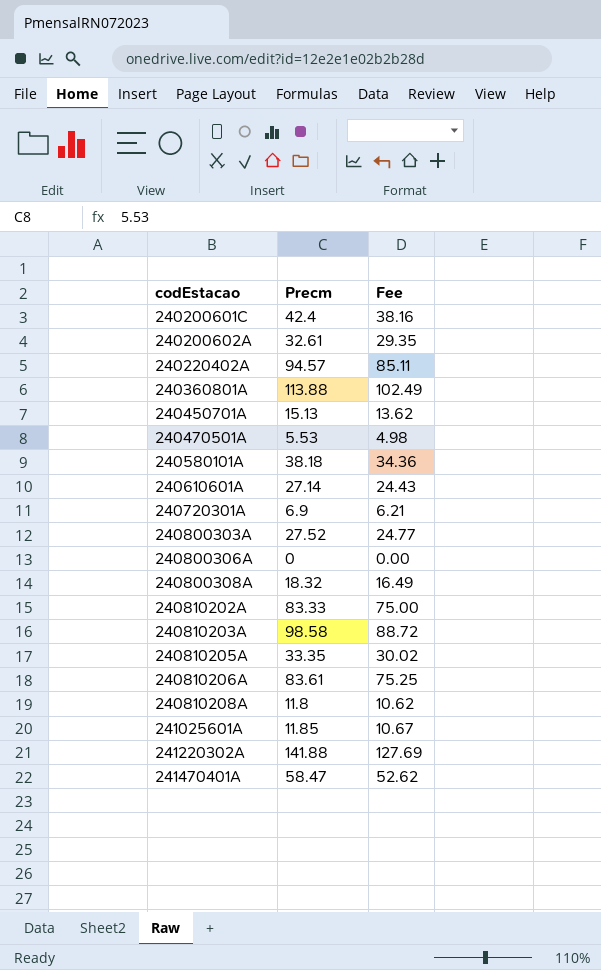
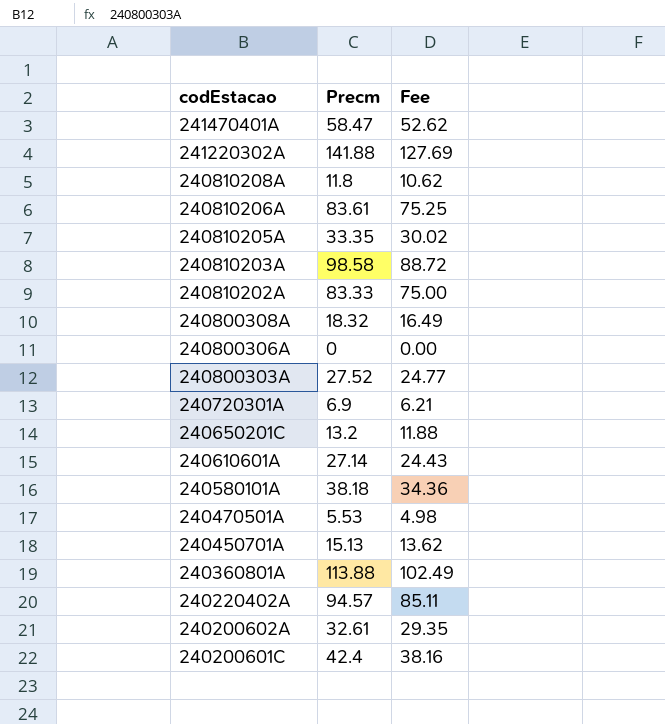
row order: codEstacao ascending -> codEstacao descending
row 241025601A: 11.85 | 10.67 -> none
row 240650201C: none -> 13.2 | 11.88

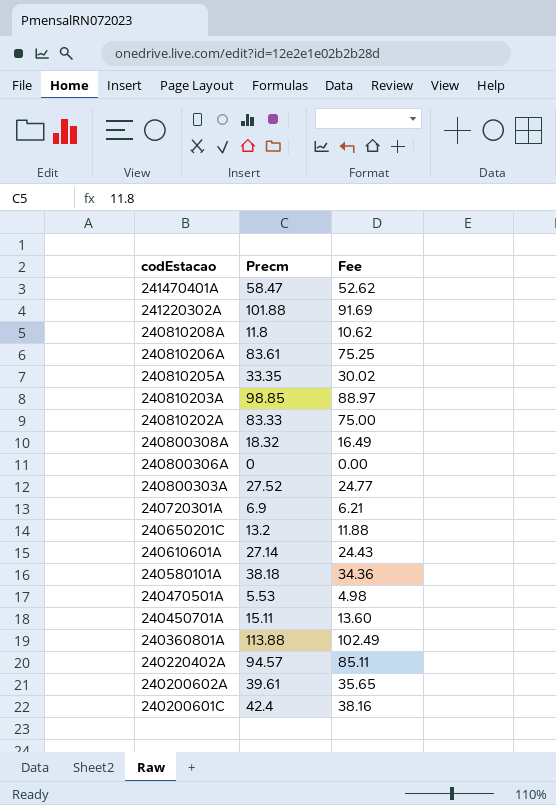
241220302A | Precm: 141.88 -> 101.88
241220302A | Fee: 127.69 -> 91.69
240810203A | Precm: 98.58 -> 98.85
240810203A | Fee: 88.72 -> 88.97
240450701A | Precm: 15.13 -> 15.11
240450701A | Fee: 13.62 -> 13.60
240200602A | Precm: 32.61 -> 39.61
240200602A | Fee: 29.35 -> 35.65

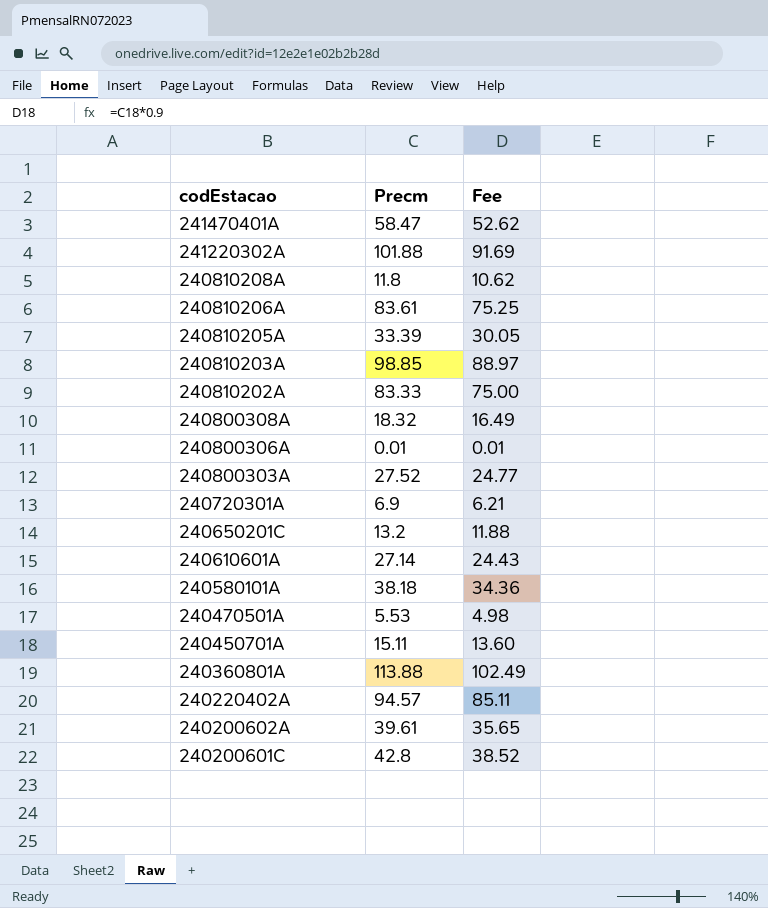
240810205A | Precm: 33.35 -> 33.39
240810205A | Fee: 30.02 -> 30.05
240800306A | Precm: 0 -> 0.01
240800306A | Fee: 0.00 -> 0.01
240200601C | Precm: 42.4 -> 42.8
240200601C | Fee: 38.16 -> 38.52

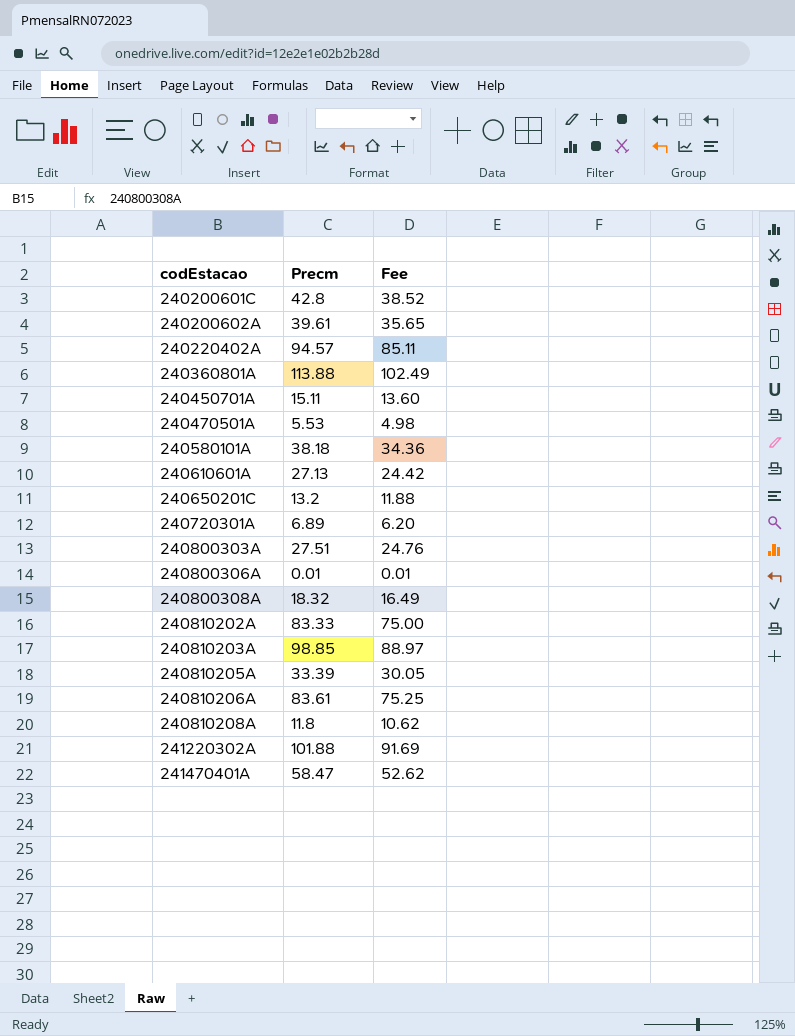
row order: codEstacao descending -> codEstacao ascending
240610601A | Precm: 27.14 -> 27.13
240610601A | Fee: 24.43 -> 24.42
240720301A | Precm: 6.9 -> 6.89
240720301A | Fee: 6.21 -> 6.20
240800303A | Precm: 27.52 -> 27.51
240800303A | Fee: 24.77 -> 24.76

